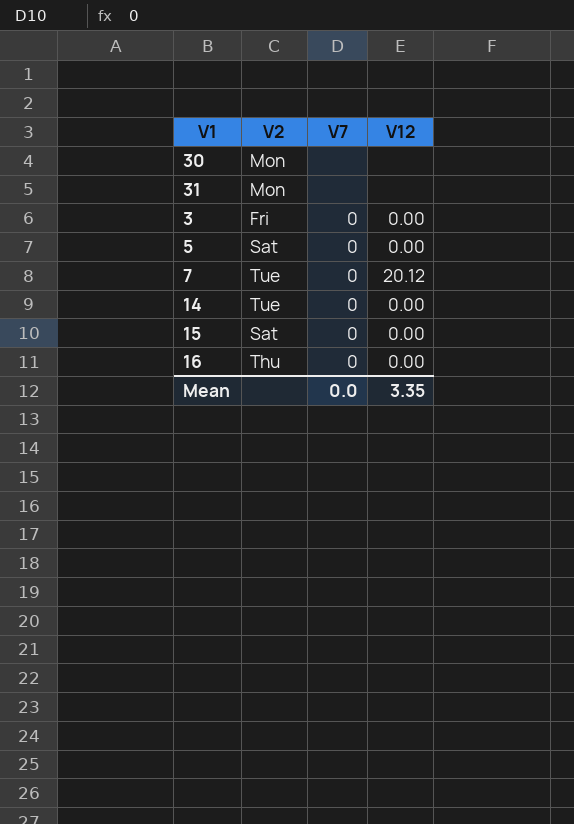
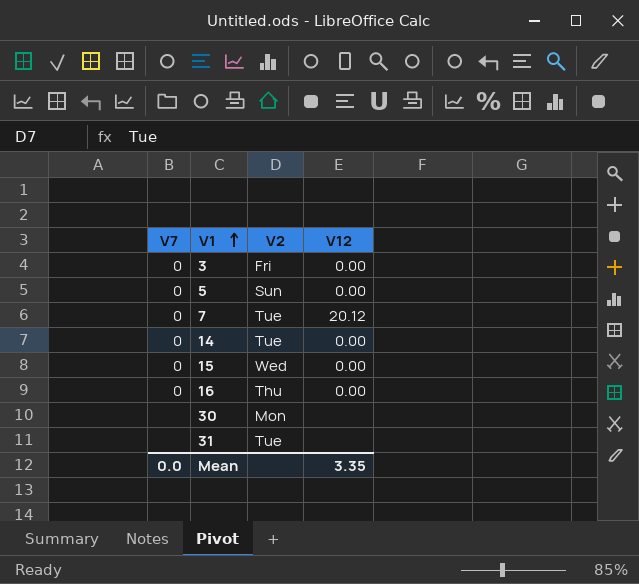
row order: none -> V1 ascending
column V7 | position: 3 -> 1
5 | V2: Sat -> Sun
15 | V2: Sat -> Wed
31 | V2: Mon -> Tue

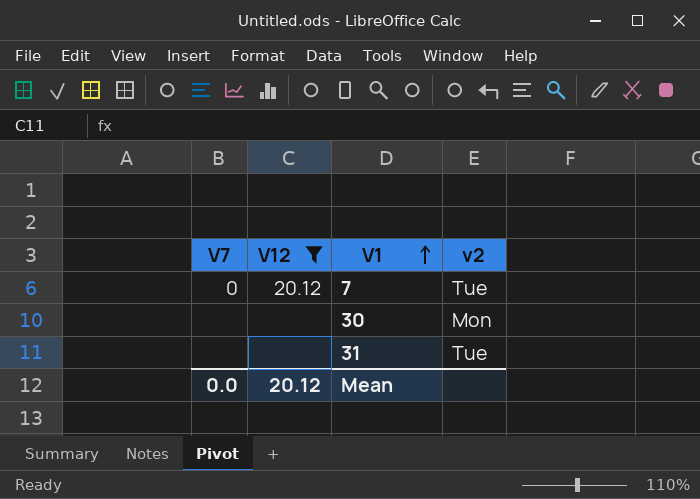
filter: none -> V12 != 0.00
column V12 | position: 4 -> 2
column name: V2 -> v2
Mean | V12: 3.35 -> 20.12

